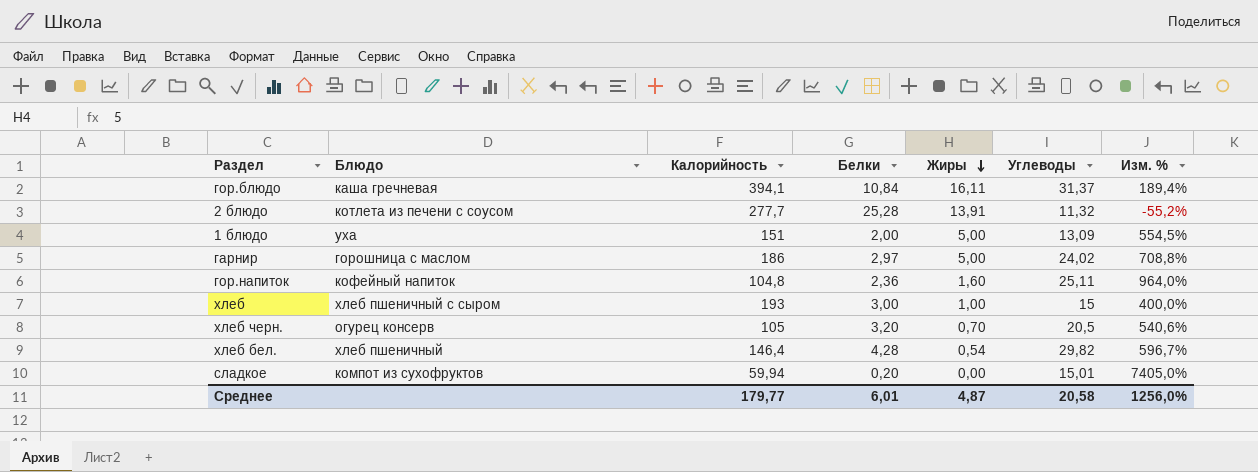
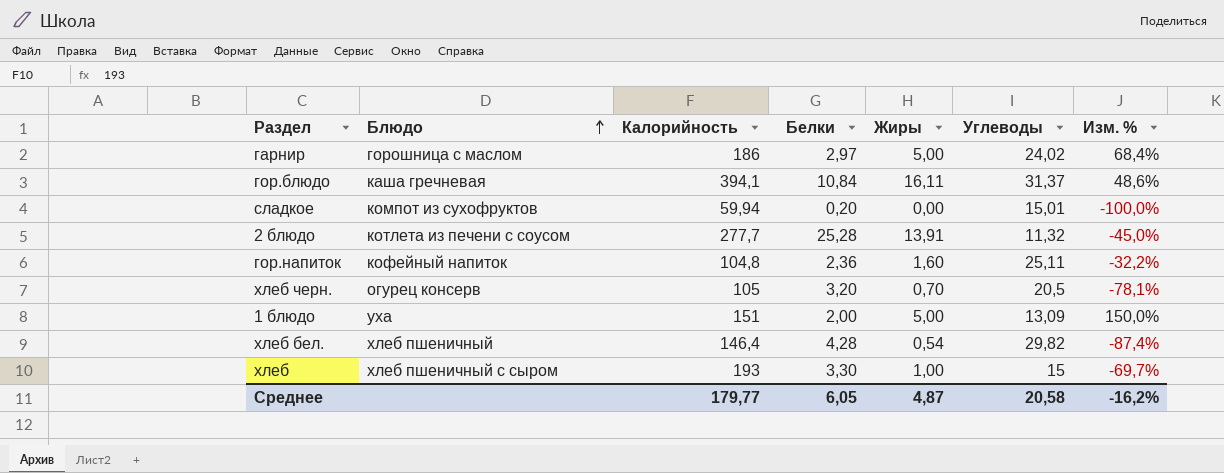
row order: Жиры descending -> Блюдо ascending
column Изм. % | formula: ([Углеводы] - [Белки]) / [Белки] -> ([Жиры] - [Белки]) / [Белки]
хлеб | Белки: 3,00 -> 3,30
Среднее | Белки: 6,01 -> 6,05
Среднее | Изм. %: 1256,0% -> -16,2%

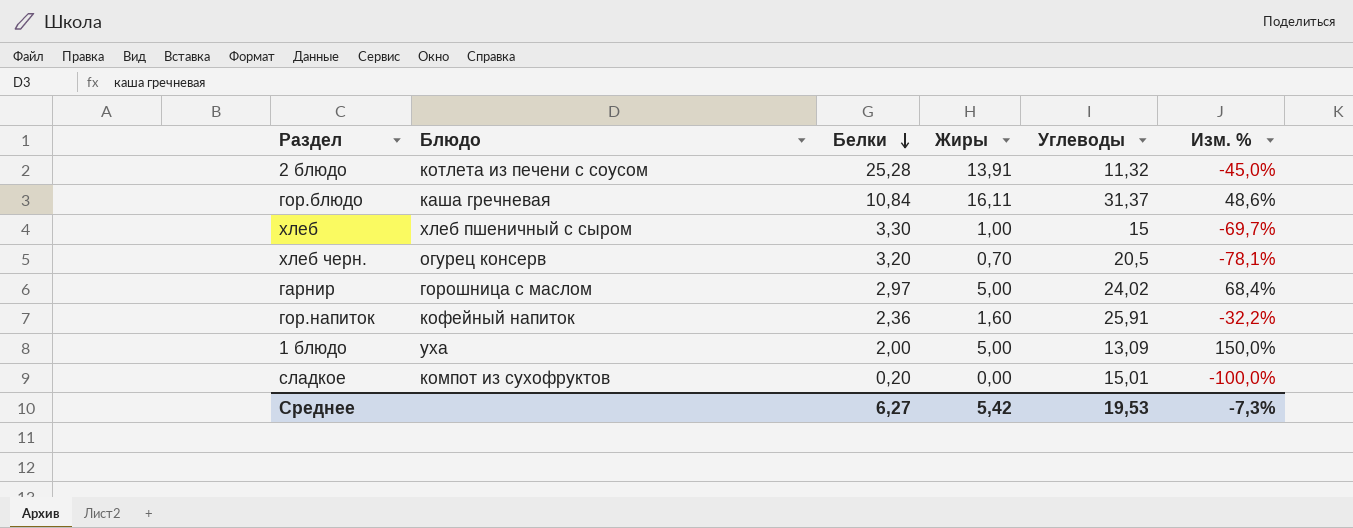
row order: Блюдо ascending -> Белки descending
column Калорийность | position: 3 -> none
row хлеб бел.: хлеб пшеничный | 146,4 | 4,28 | 0,54 | 29,82 | -87,4% -> none
гор.напиток | Углеводы: 25,11 -> 25,91
Среднее | Белки: 6,05 -> 6,27
Среднее | Жиры: 4,87 -> 5,42
Среднее | Углеводы: 20,58 -> 19,53
Среднее | Изм. %: -16,2% -> -7,3%

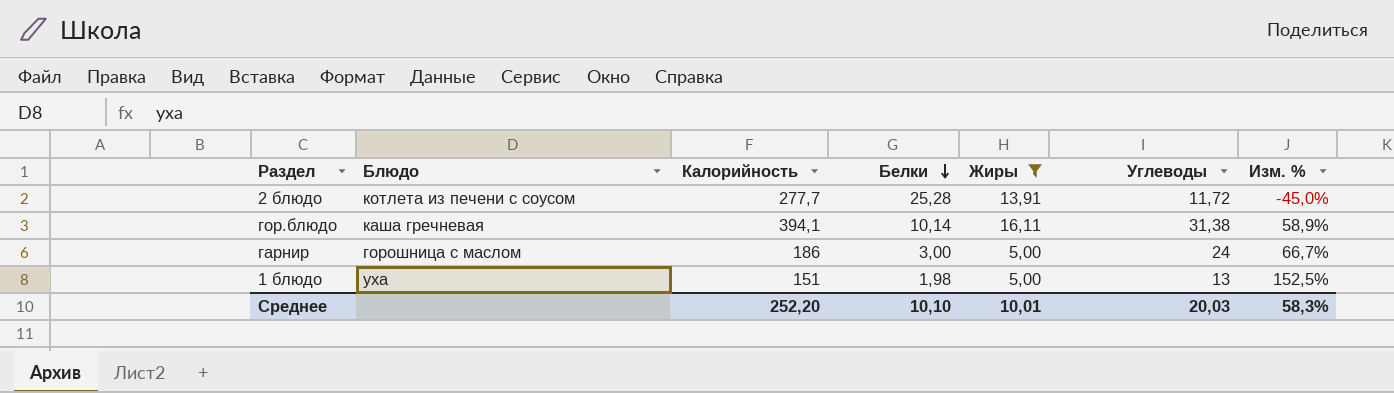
filter: none -> Жиры >= 5,00
column Калорийность | position: none -> 3
2 блюдо | Углеводы: 11,32 -> 11,72
гор.блюдо | Белки: 10,84 -> 10,14
гор.блюдо | Углеводы: 31,37 -> 31,38
гор.блюдо | Изм. %: 48,6% -> 58,9%
гарнир | Белки: 2,97 -> 3,00
гарнир | Углеводы: 24,02 -> 24
гарнир | Изм. %: 68,4% -> 66,7%
1 блюдо | Белки: 2,00 -> 1,98
1 блюдо | Углеводы: 13,09 -> 13
1 блюдо | Изм. %: 150,0% -> 152,5%
Среднее | Белки: 6,27 -> 10,10
Среднее | Жиры: 5,42 -> 10,01
Среднее | Углеводы: 19,53 -> 20,03
Среднее | Изм. %: -7,3% -> 58,3%

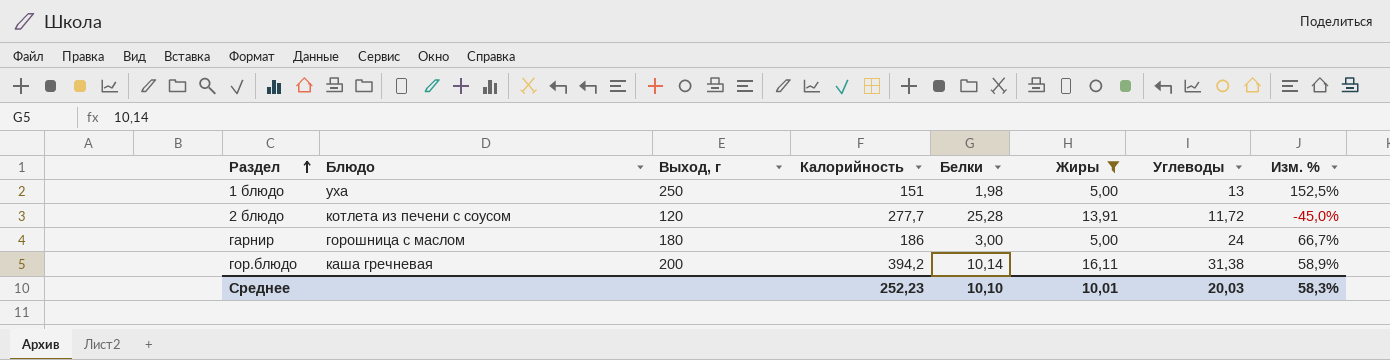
row order: Белки descending -> Раздел ascending
column Выход, г | position: none -> 3
гор.блюдо | Калорийность: 394,1 -> 394,2
Среднее | Калорийность: 252,20 -> 252,23

